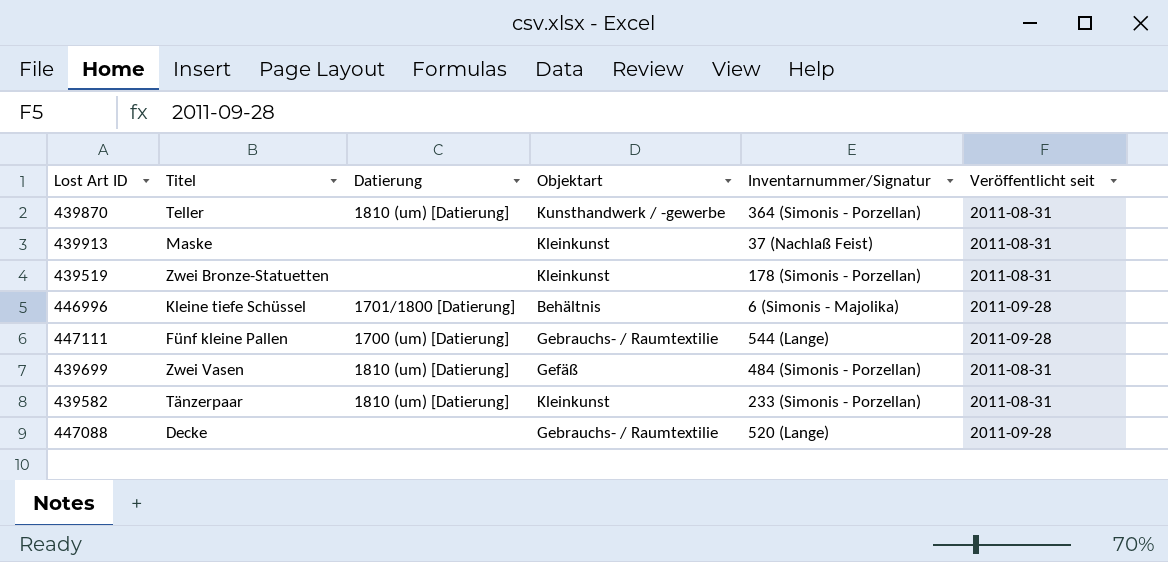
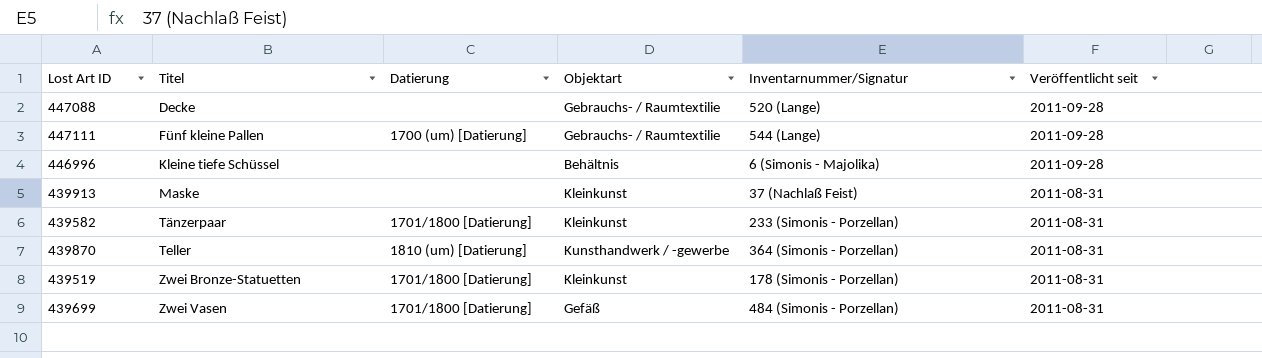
row order: none -> Titel ascending
446996 | Datierung: 1701/1800 [Datierung] -> none
439582 | Datierung: 1810 (um) [Datierung] -> 1701/1800 [Datierung]
439519 | Datierung: none -> 1701/1800 [Datierung]
439699 | Datierung: 1810 (um) [Datierung] -> 1701/1800 [Datierung]

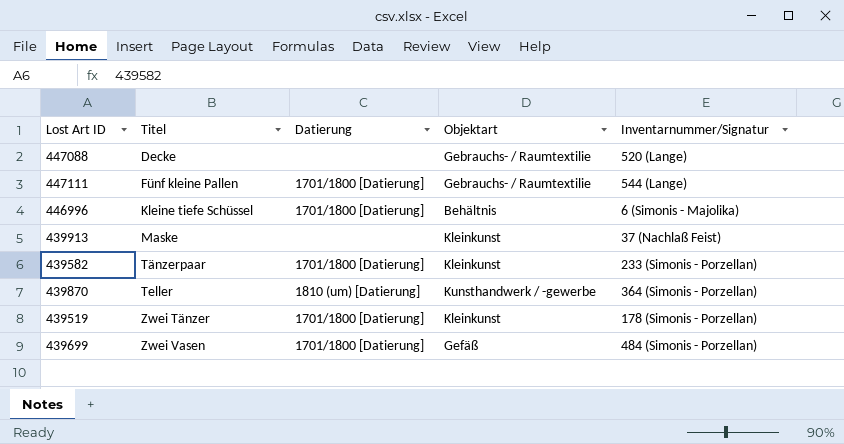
column Veröffentlicht seit | position: 6 -> none
447111 | Datierung: 1700 (um) [Datierung] -> 1701/1800 [Datierung]
446996 | Datierung: none -> 1701/1800 [Datierung]
439519 | Titel: Zwei Bronze-Statuetten -> Zwei Tänzer

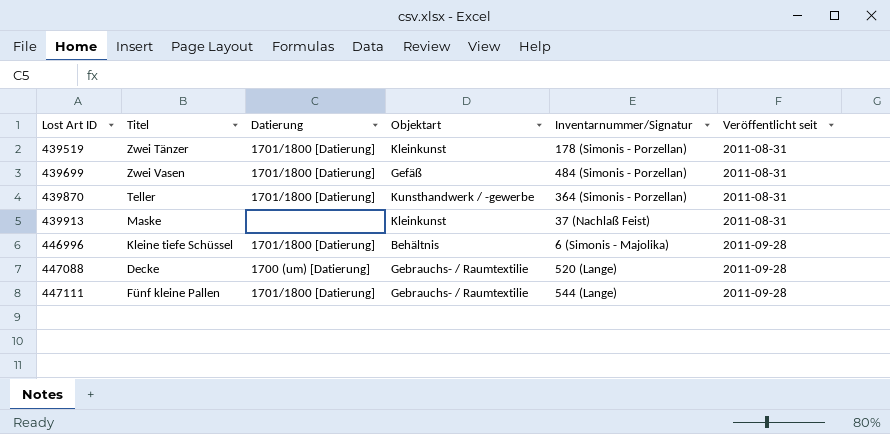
row order: Titel ascending -> Lost Art ID ascending
column Veröffentlicht seit | position: none -> 6
row 439582: Tänzerpaar | 1701/1800 [Datierung] | Kleinkunst | 233 (Simonis - Porzellan) -> none
439870 | Datierung: 1810 (um) [Datierung] -> 1701/1800 [Datierung]
447088 | Datierung: none -> 1700 (um) [Datierung]

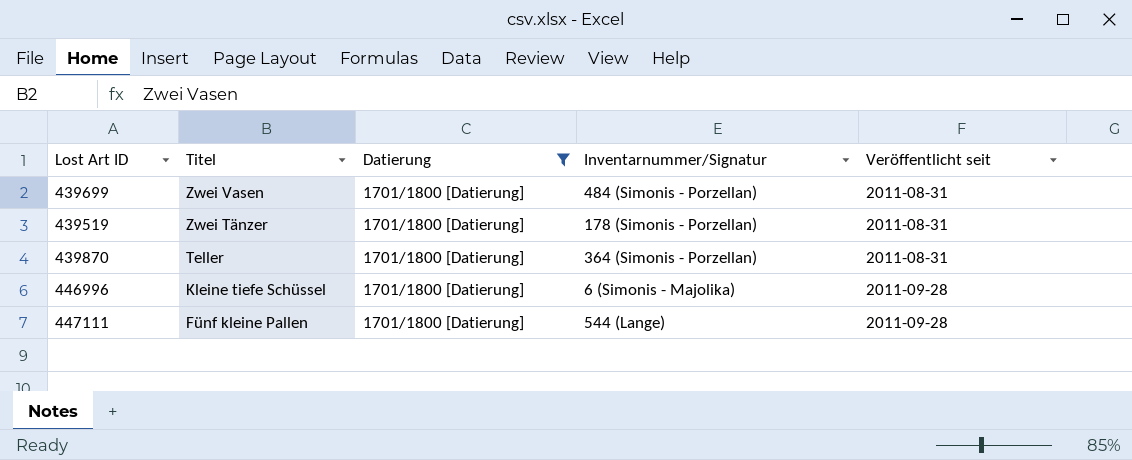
filter: none -> Datierung = 1701/1800 [Datierung]
row order: Lost Art ID ascending -> Titel descending
column Objektart | position: 4 -> none

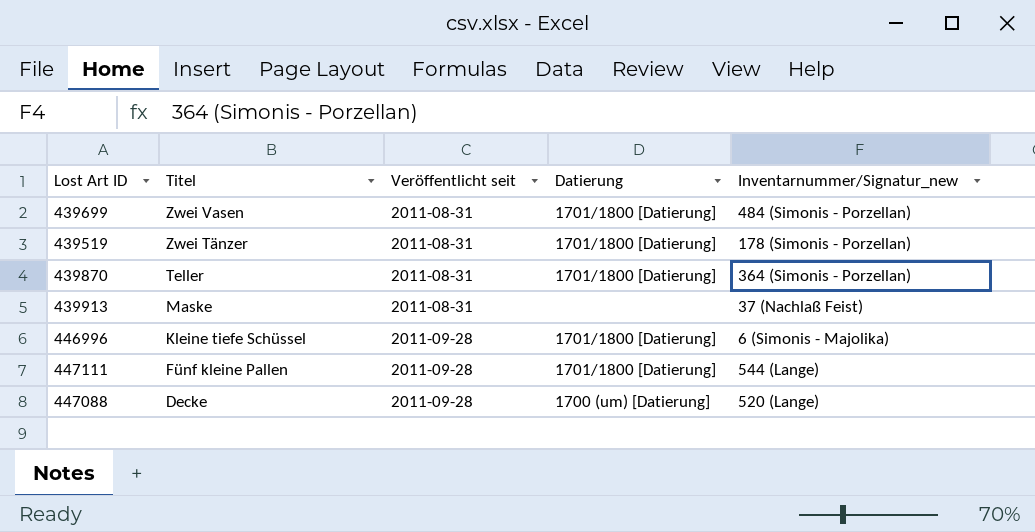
filter: Datierung = 1701/1800 [Datierung] -> none
column Veröffentlicht seit | position: 5 -> 3
column name: Inventarnummer/Signatur -> Inventarnummer/Signatur_new

